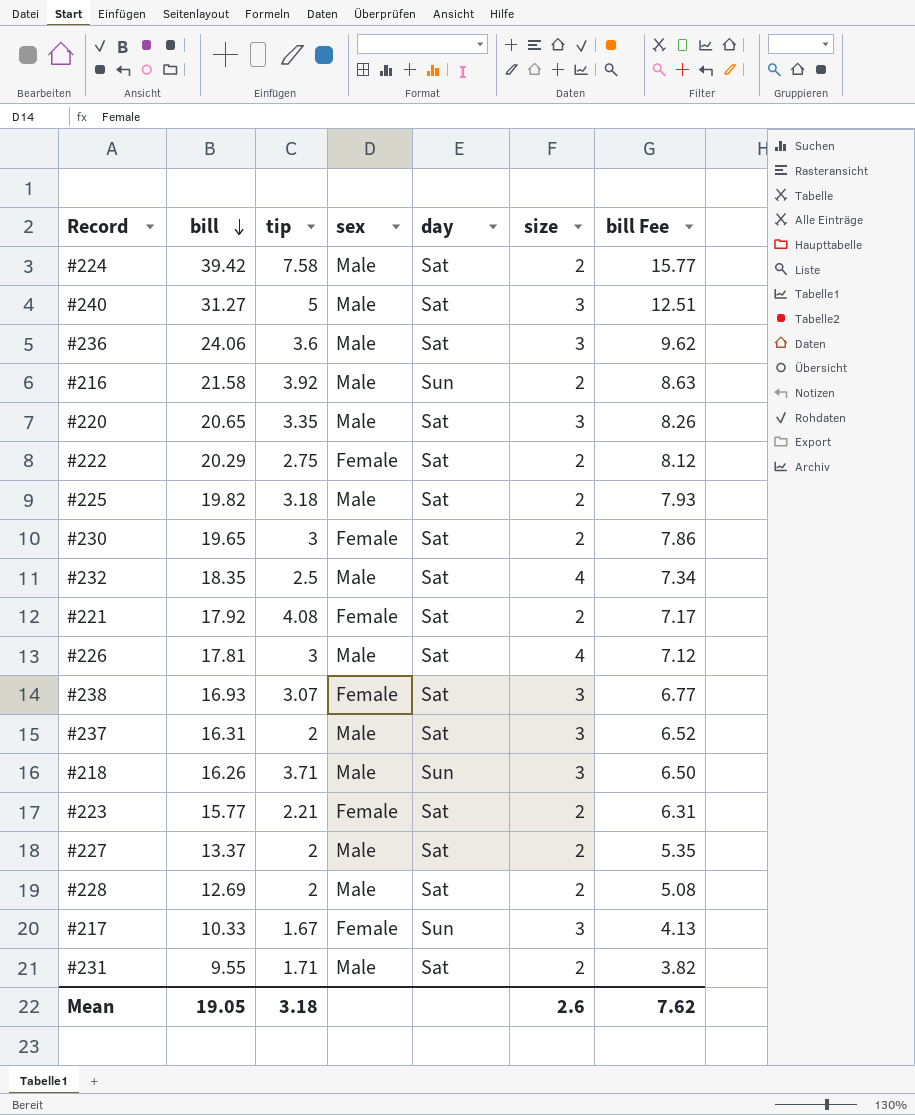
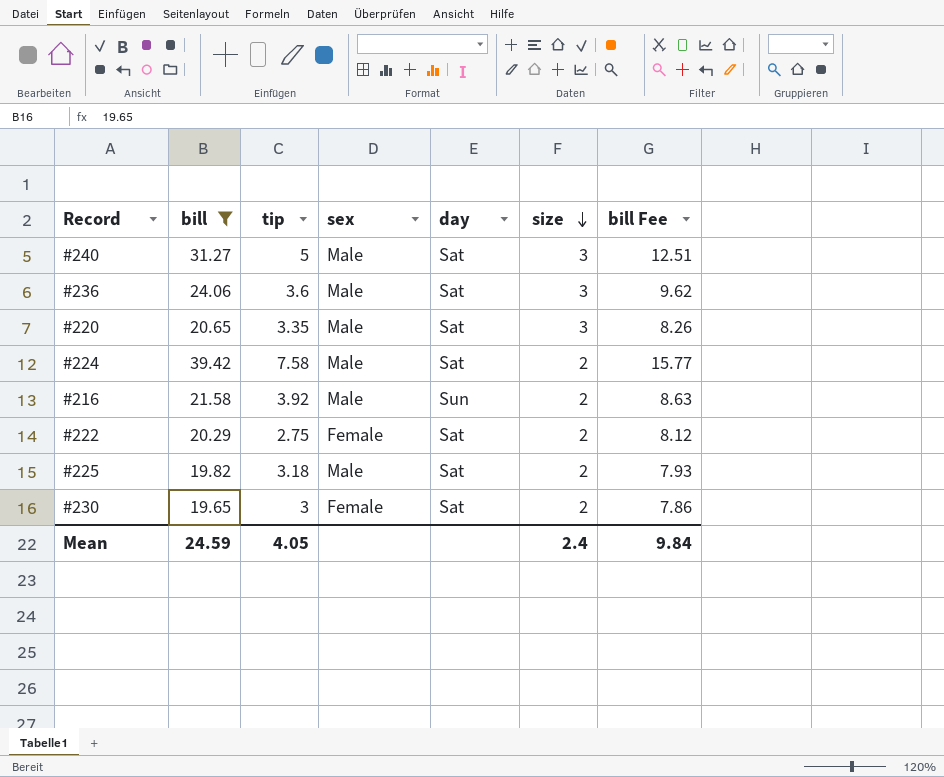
filter: none -> bill >= 19.65
row order: bill descending -> size descending
Mean | bill: 19.05 -> 24.59
Mean | tip: 3.18 -> 4.05
Mean | size: 2.6 -> 2.4
Mean | bill Fee: 7.62 -> 9.84

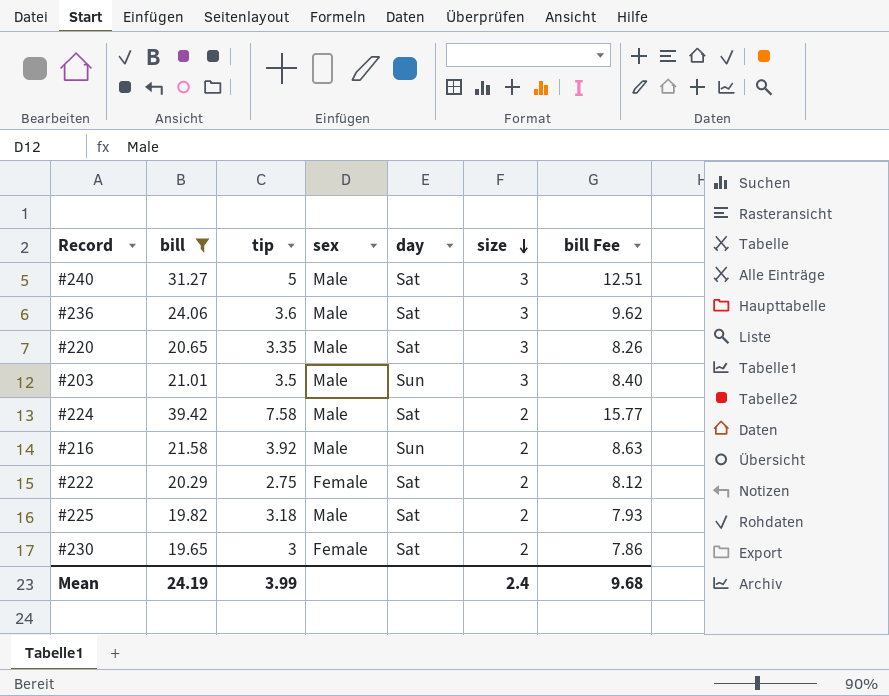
row #203: none -> 21.01 | 3.5 | Male | Sun | 3 | 8.40
Mean | bill: 24.59 -> 24.19
Mean | tip: 4.05 -> 3.99
Mean | bill Fee: 9.84 -> 9.68

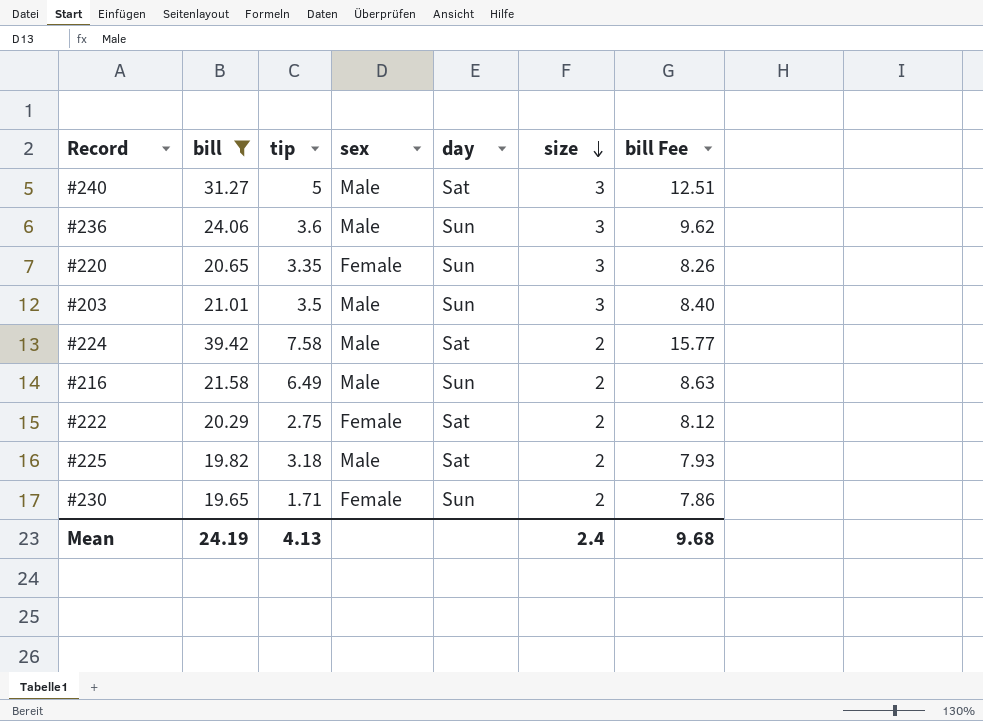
#236 | day: Sat -> Sun
#220 | sex: Male -> Female
#220 | day: Sat -> Sun
#216 | tip: 3.92 -> 6.49
#230 | tip: 3 -> 1.71
#230 | day: Sat -> Sun
Mean | tip: 3.99 -> 4.13

